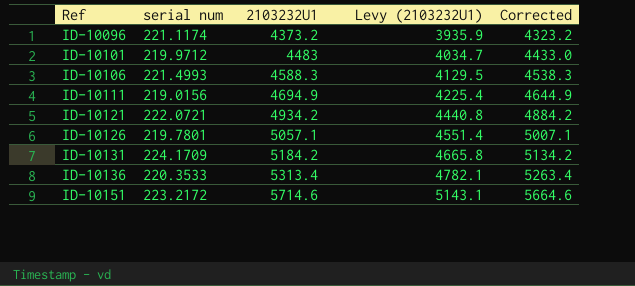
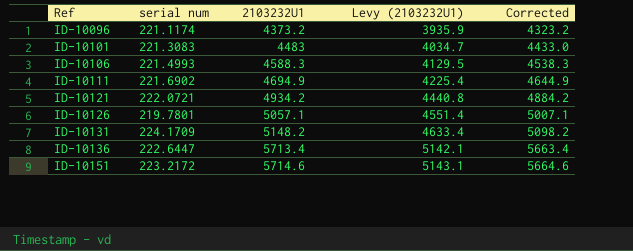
ID-10101 | serial num: 219.9712 -> 221.3083
ID-10111 | serial num: 219.0156 -> 221.6902
ID-10131 | 2103232U1: 5184.2 -> 5148.2
ID-10131 | Levy (2103232U1): 4665.8 -> 4633.4
ID-10131 | Corrected: 5134.2 -> 5098.2
ID-10136 | serial num: 220.3533 -> 222.6447
ID-10136 | 2103232U1: 5313.4 -> 5713.4
ID-10136 | Levy (2103232U1): 4782.1 -> 5142.1
ID-10136 | Corrected: 5263.4 -> 5663.4

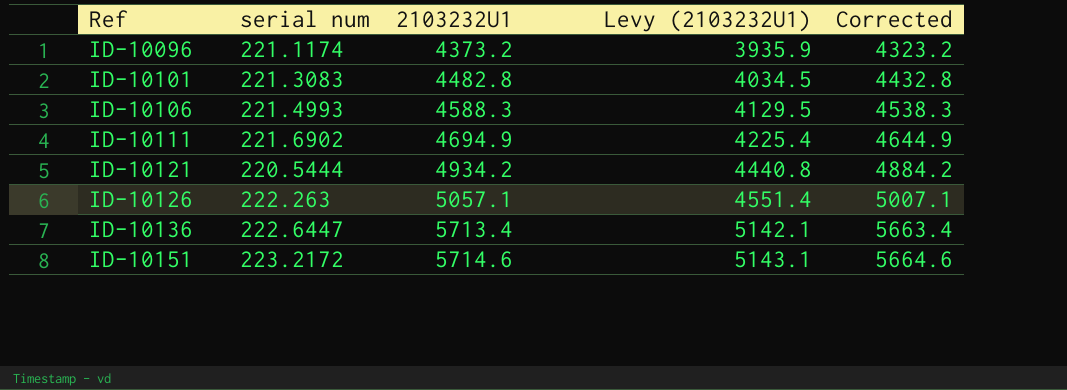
row ID-10131: 224.1709 | 5148.2 | 4633.4 | 5098.2 -> none
ID-10101 | 2103232U1: 4483 -> 4482.8
ID-10101 | Levy (2103232U1): 4034.7 -> 4034.5
ID-10101 | Corrected: 4433.0 -> 4432.8
ID-10121 | serial num: 222.0721 -> 220.5444
ID-10126 | serial num: 219.7801 -> 222.263

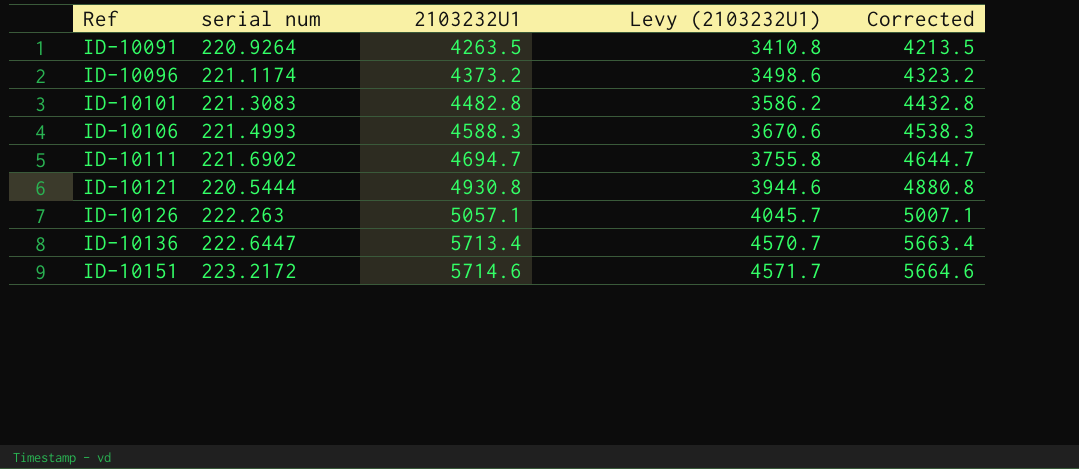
column Levy (2103232U1) | formula: [2103232U1] * 0.9 -> [2103232U1] * 0.8
row ID-10091: none -> 220.9264 | 4263.5 | 3410.8 | 4213.5
ID-10111 | 2103232U1: 4694.9 -> 4694.7
ID-10111 | Corrected: 4644.9 -> 4644.7
ID-10121 | 2103232U1: 4934.2 -> 4930.8
ID-10121 | Corrected: 4884.2 -> 4880.8

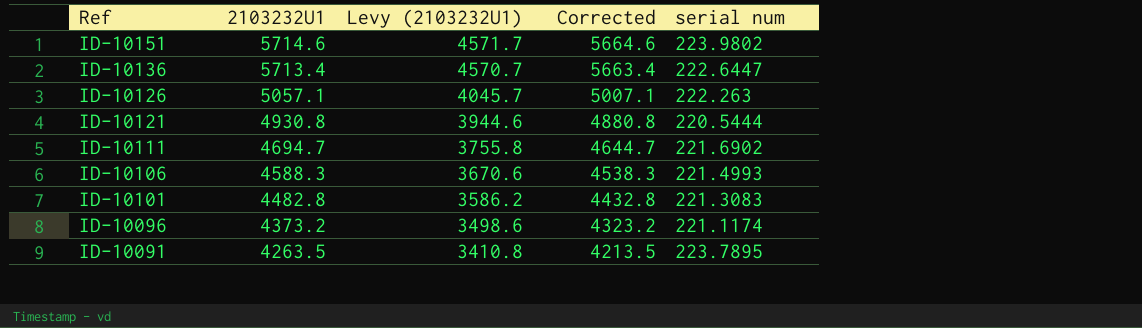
row order: Ref ascending -> Ref descending
column serial num | position: 2 -> 5
ID-10151 | serial num: 223.2172 -> 223.9802
ID-10091 | serial num: 220.9264 -> 223.7895

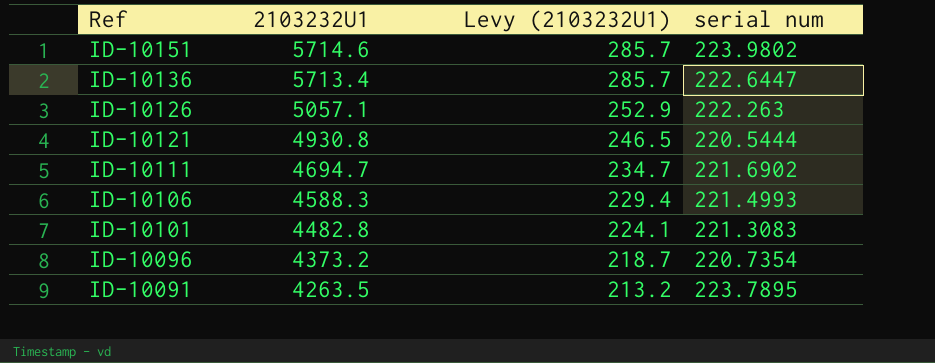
column Corrected | formula: [2103232U1] - 50 -> none
column Levy (2103232U1) | formula: [2103232U1] * 0.8 -> [2103232U1] * 0.05
ID-10096 | serial num: 221.1174 -> 220.7354

